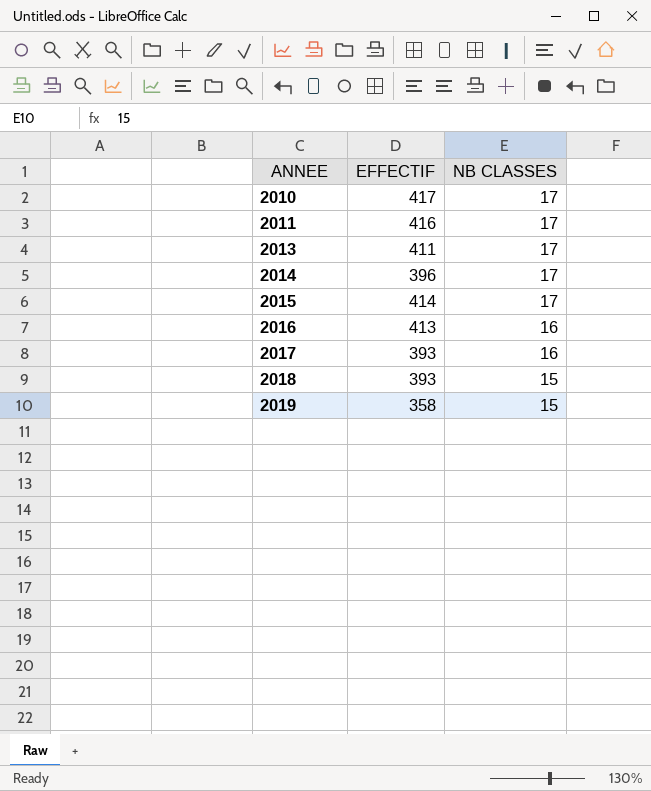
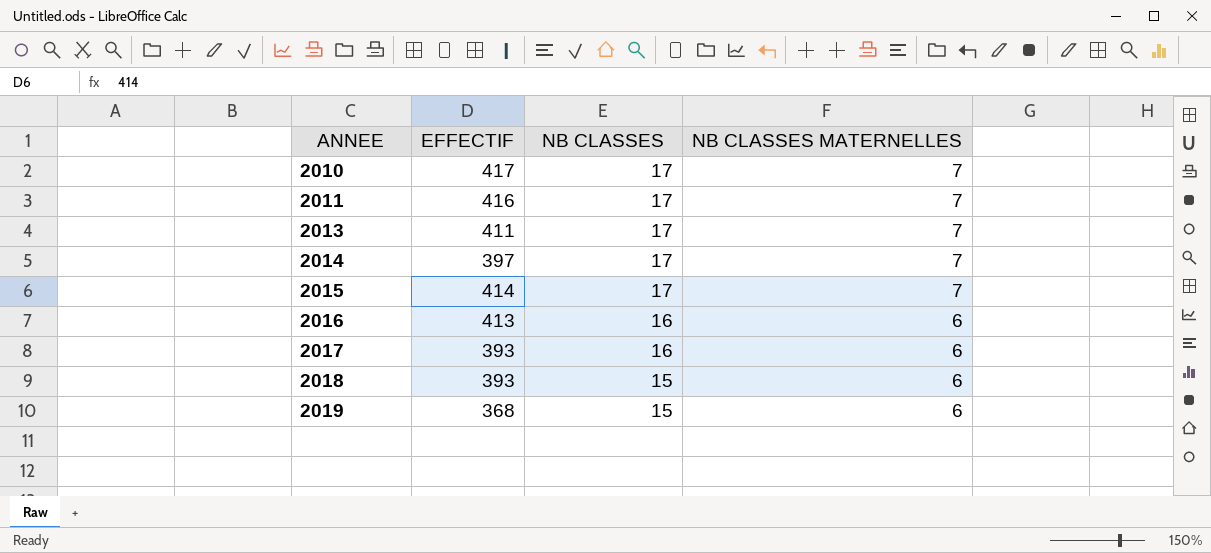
column NB CLASSES MATERNELLES | position: none -> 4
2014 | EFFECTIF: 396 -> 397
2019 | EFFECTIF: 358 -> 368

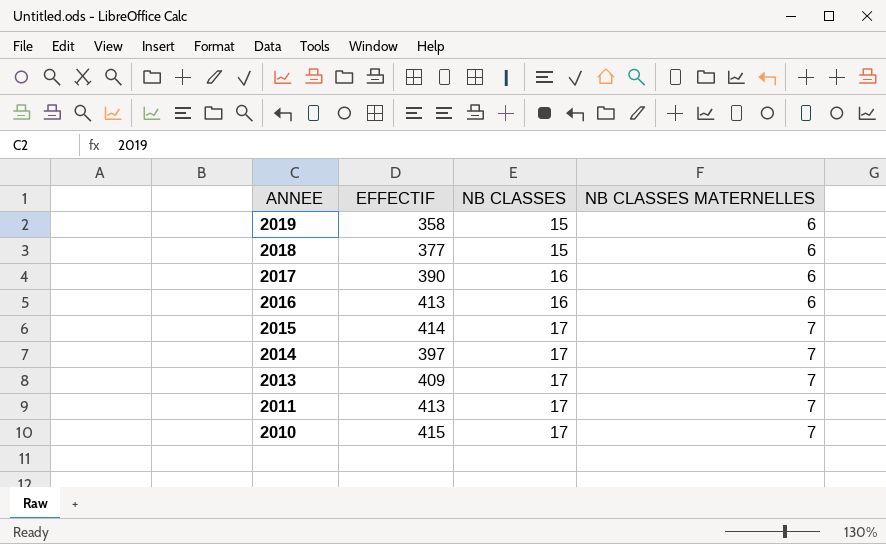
row order: ANNEE ascending -> ANNEE descending
2019 | EFFECTIF: 368 -> 358
2018 | EFFECTIF: 393 -> 377
2017 | EFFECTIF: 393 -> 390
2013 | EFFECTIF: 411 -> 409
2011 | EFFECTIF: 416 -> 413
2010 | EFFECTIF: 417 -> 415

